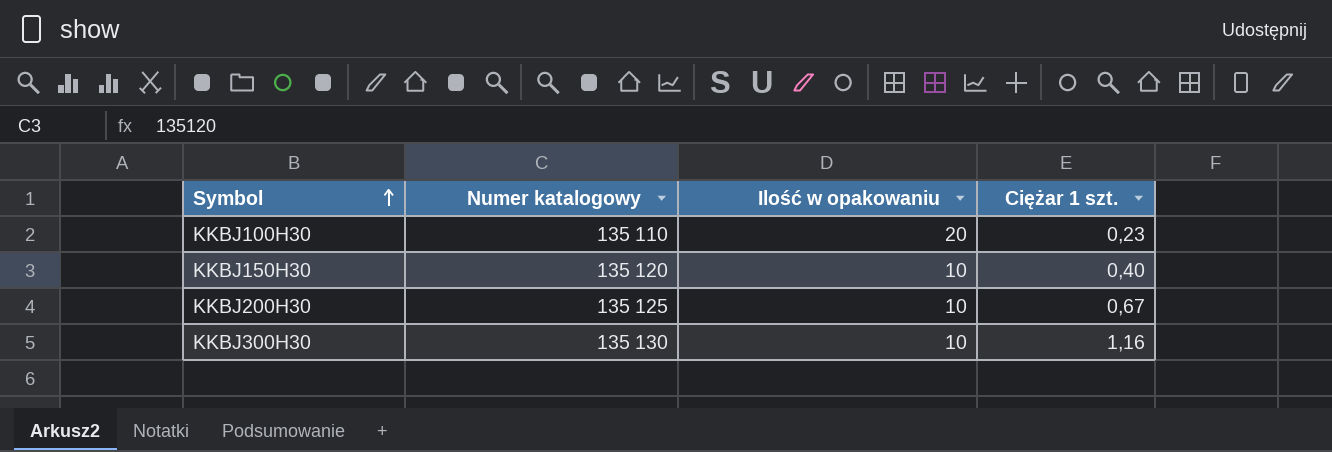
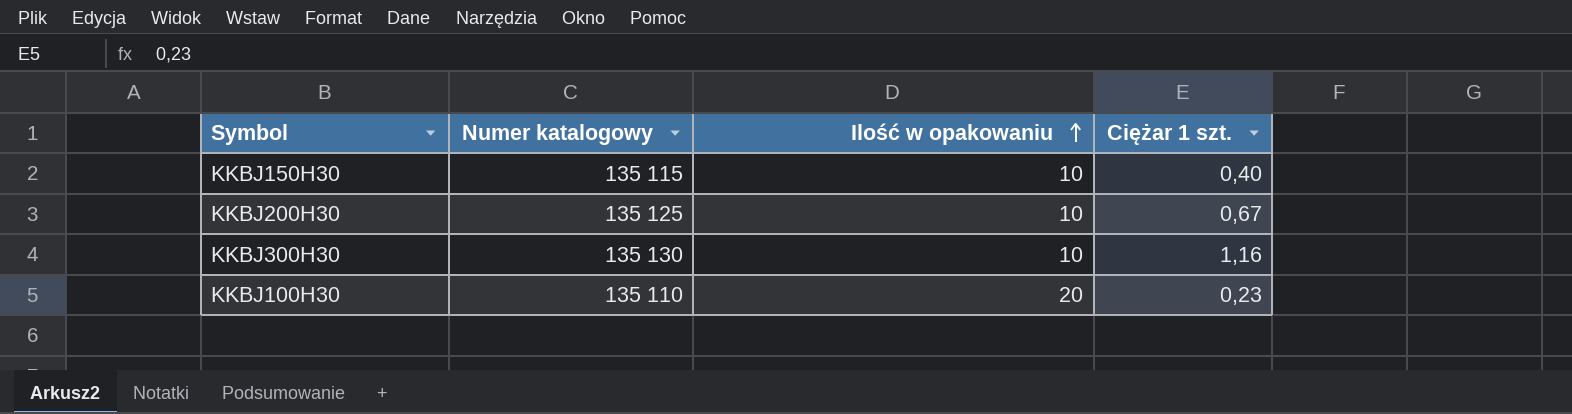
row order: Symbol ascending -> Ilość w opakowaniu ascending
KKBJ150H30 | Numer katalogowy: 135 120 -> 135 115

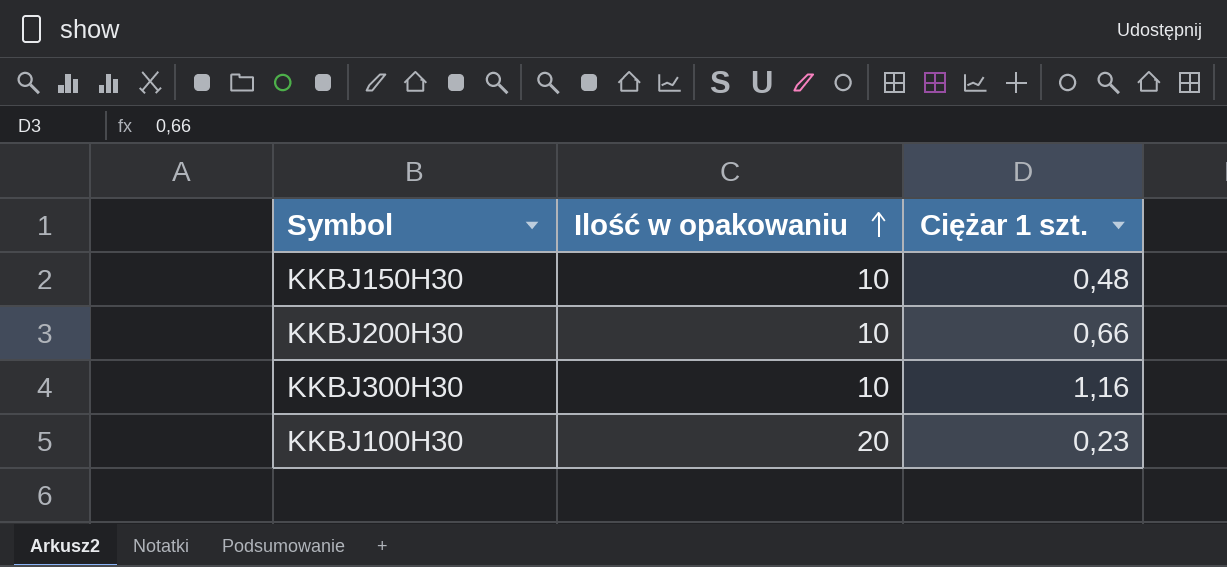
column Numer katalogowy | position: 2 -> none
KKBJ150H30 | Ciężar 1 szt.: 0,40 -> 0,48
KKBJ200H30 | Ciężar 1 szt.: 0,67 -> 0,66

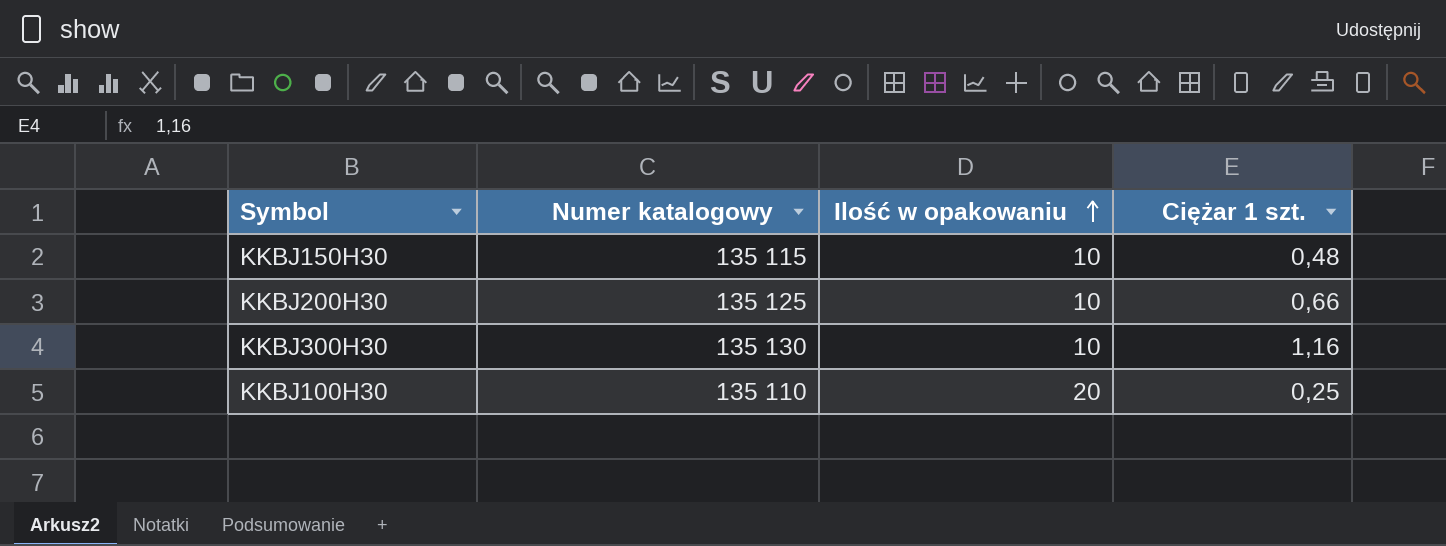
column Numer katalogowy | position: none -> 2
KKBJ100H30 | Ciężar 1 szt.: 0,23 -> 0,25

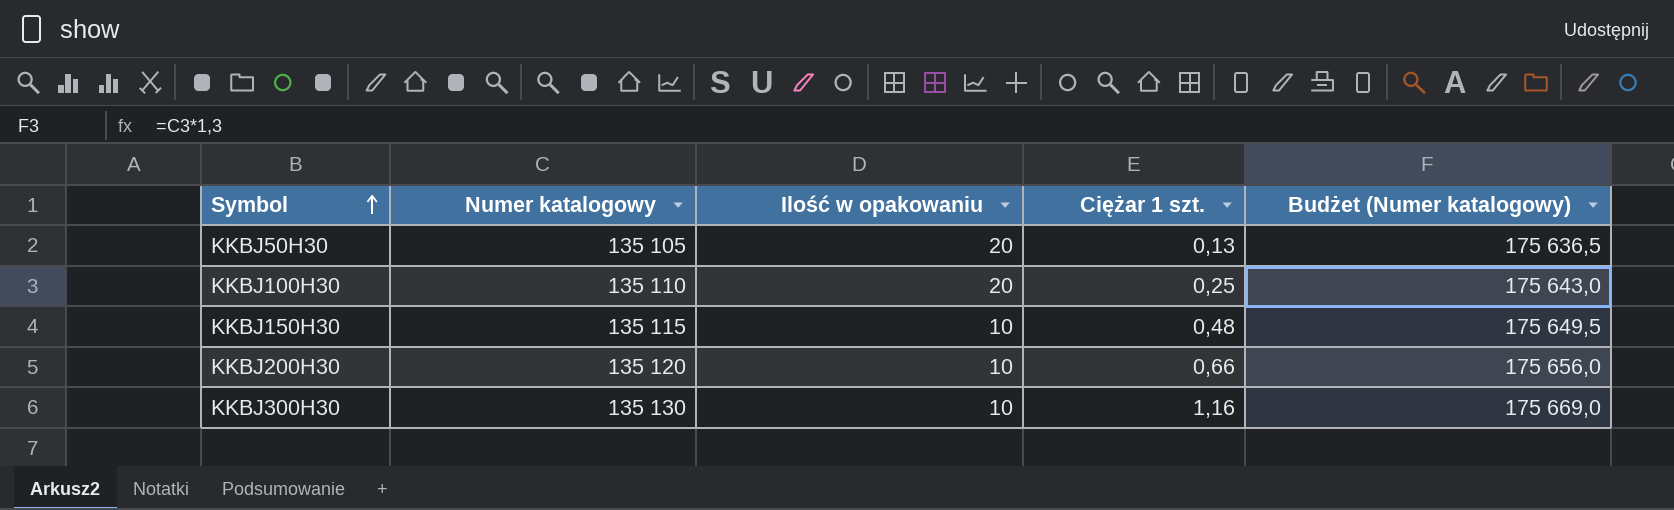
row order: Ilość w opakowaniu ascending -> Symbol ascending
column Budżet (Numer katalogowy) | formula: none -> [Numer katalogowy] * 1,3
row KKBJ50H30: none -> 135 105 | 20 | 0,13 | 175 636,5
KKBJ200H30 | Numer katalogowy: 135 125 -> 135 120

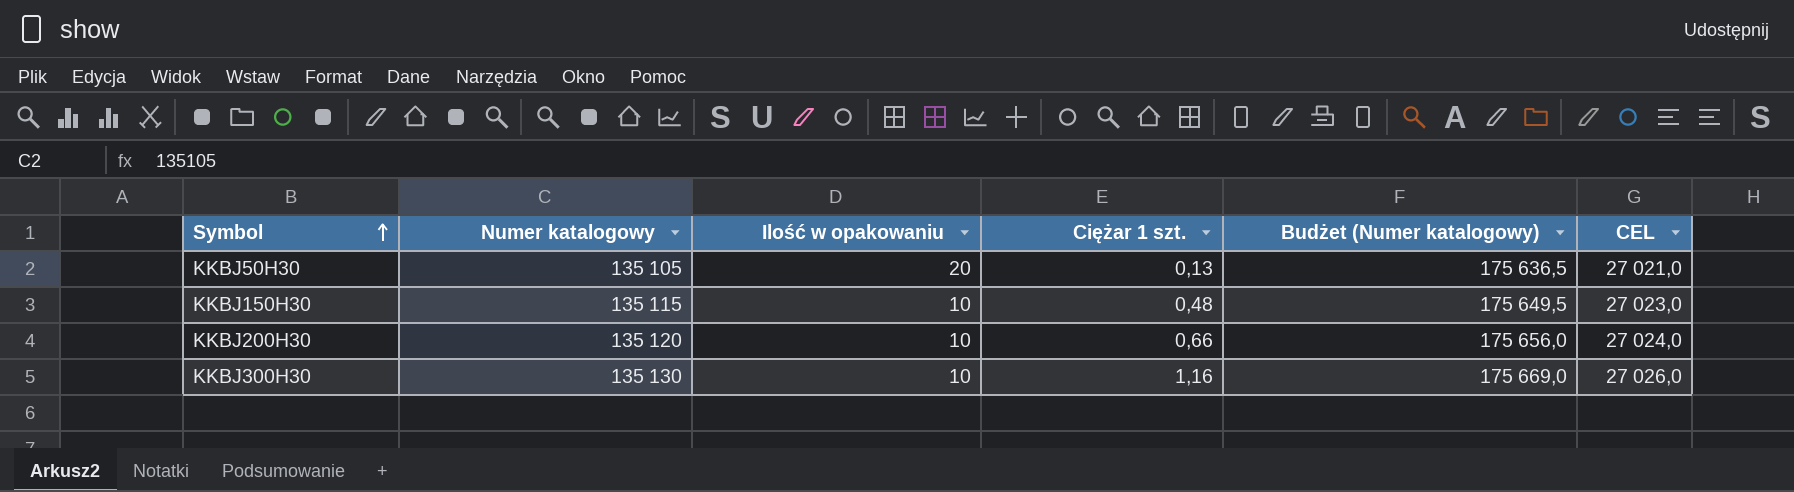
column CEL | formula: none -> [Numer katalogowy] * 0,2
row KKBJ100H30: 135 110 | 20 | 0,25 | 175 643,0 -> none

